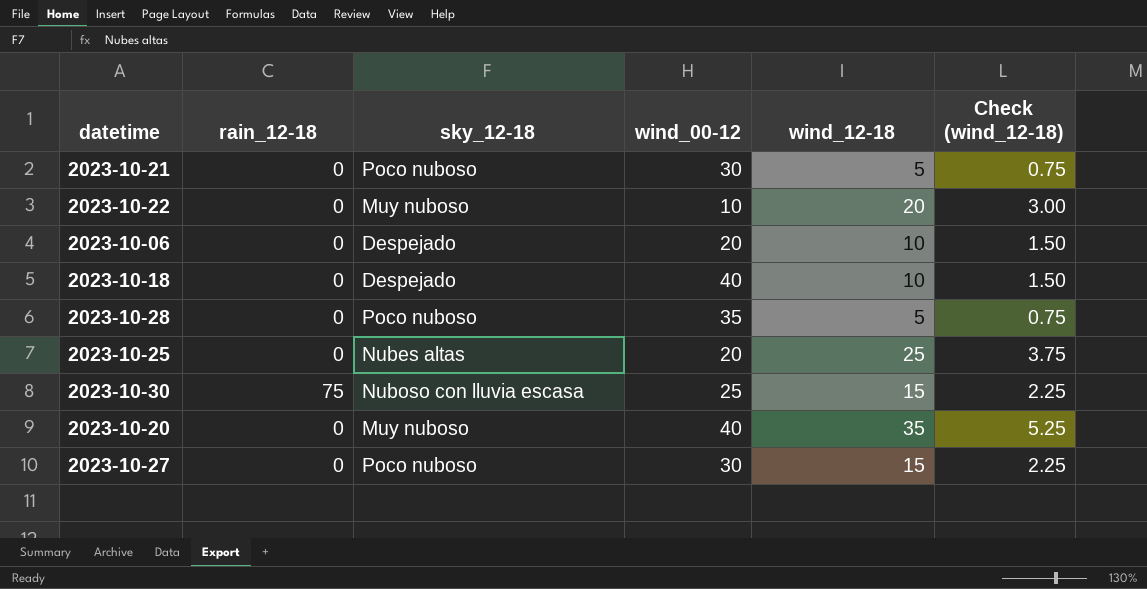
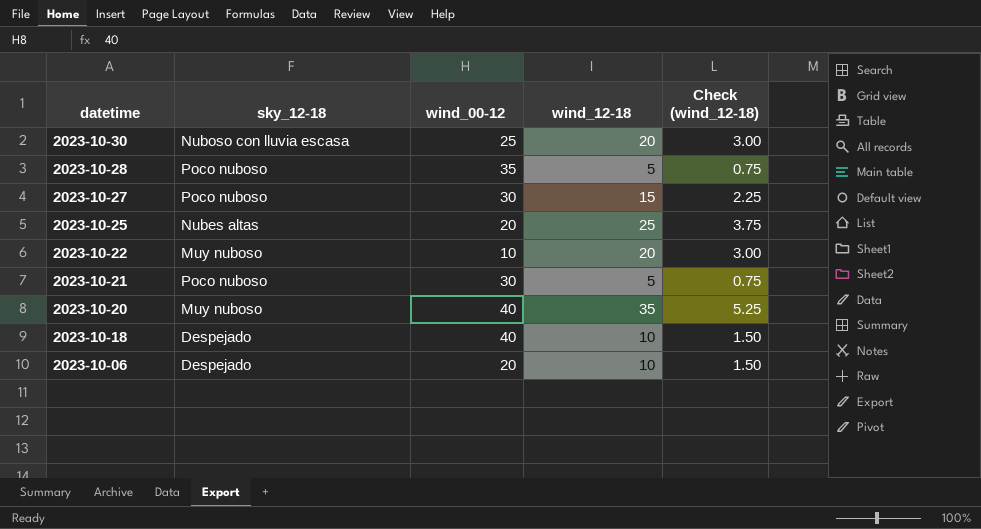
row order: none -> datetime descending
column rain_12-18 | position: 2 -> none
2023-10-30 | wind_12-18: 15 -> 20
2023-10-30 | Check (wind_12-18): 2.25 -> 3.00

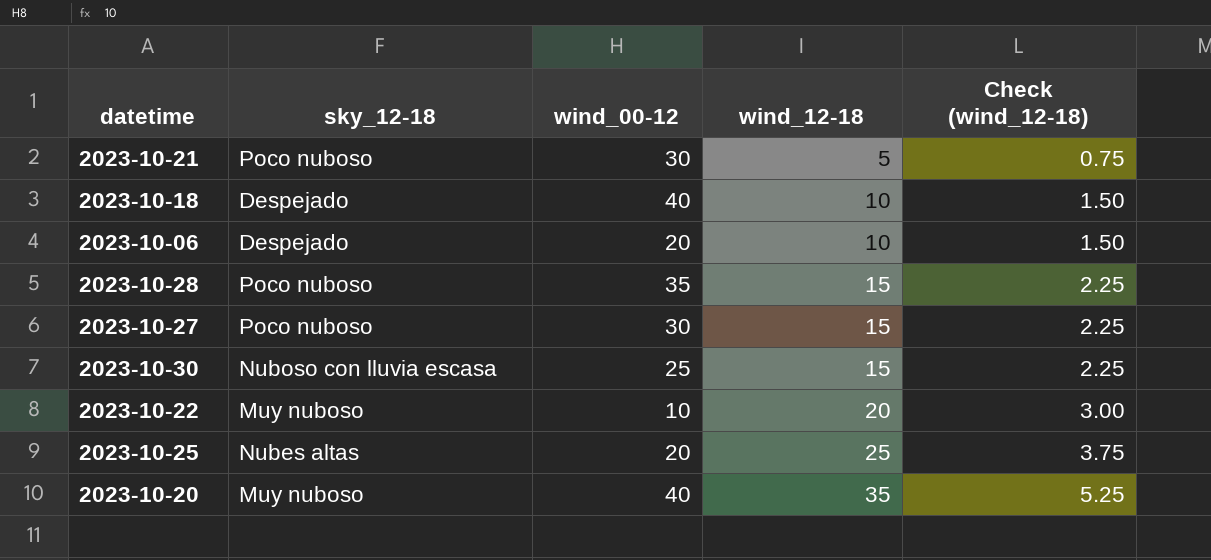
row order: datetime descending -> wind_12-18 ascending
2023-10-28 | wind_12-18: 5 -> 15
2023-10-28 | Check (wind_12-18): 0.75 -> 2.25
2023-10-30 | wind_12-18: 20 -> 15
2023-10-30 | Check (wind_12-18): 3.00 -> 2.25

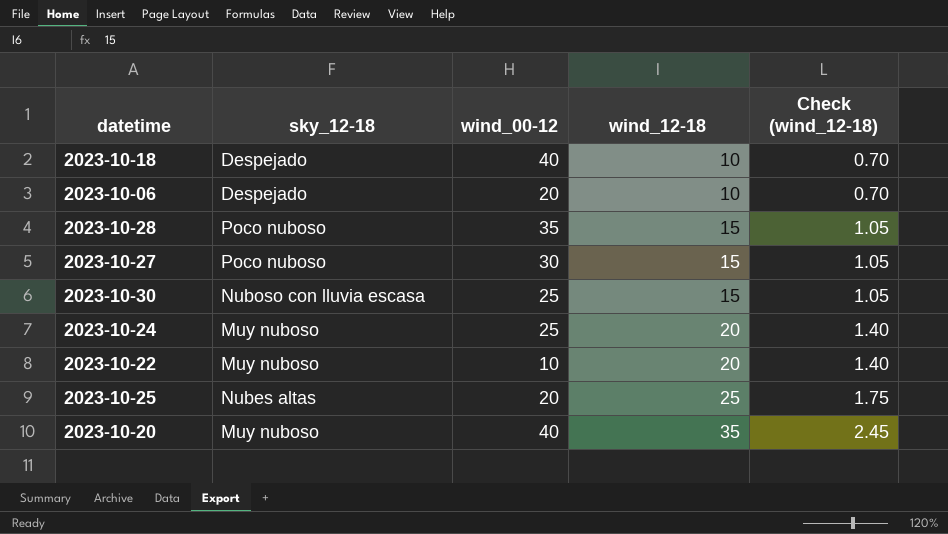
column Check (wind_12-18) | formula: [wind_12-18] * 0.15 -> [wind_12-18] * 0.07
row 2023-10-21: Poco nuboso | 30 | 5 | 0.75 -> none
row 2023-10-24: none -> Muy nuboso | 25 | 20 | 1.40

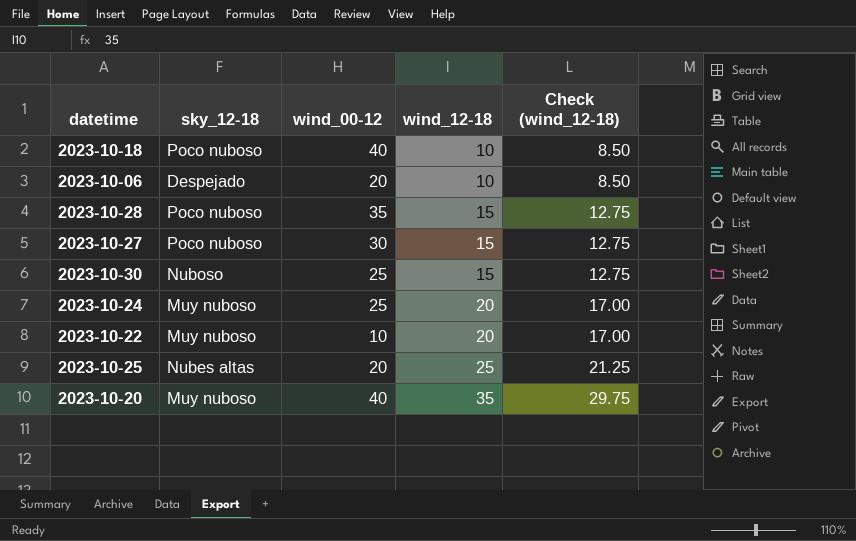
column Check (wind_12-18) | formula: [wind_12-18] * 0.07 -> [wind_12-18] * 0.85
2023-10-18 | sky_12-18: Despejado -> Poco nuboso
2023-10-30 | sky_12-18: Nuboso con lluvia escasa -> Nuboso

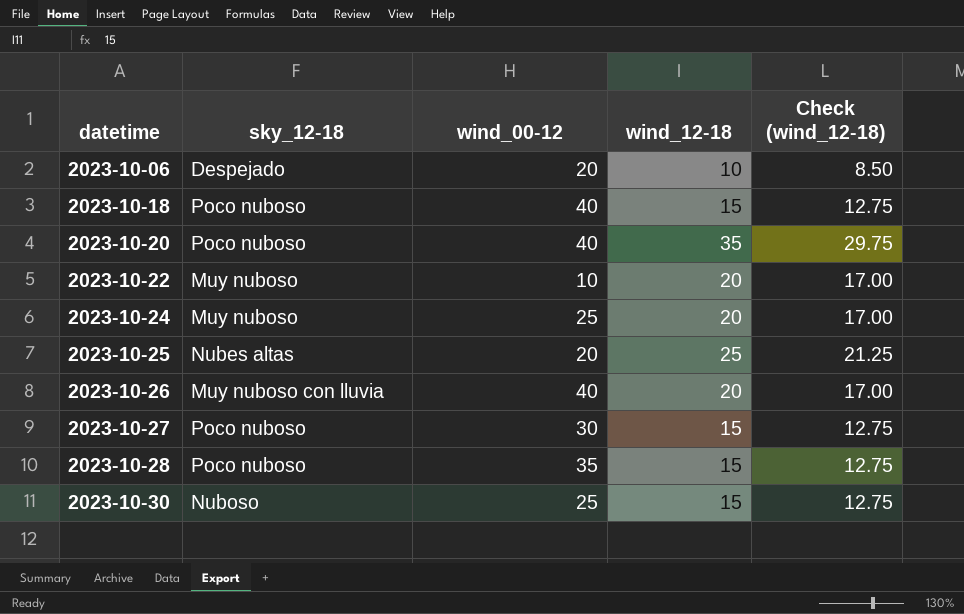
row order: wind_12-18 ascending -> datetime ascending
2023-10-18 | wind_12-18: 10 -> 15
2023-10-18 | Check (wind_12-18): 8.50 -> 12.75
2023-10-20 | sky_12-18: Muy nuboso -> Poco nuboso
row 2023-10-26: none -> Muy nuboso con lluvia | 40 | 20 | 17.00

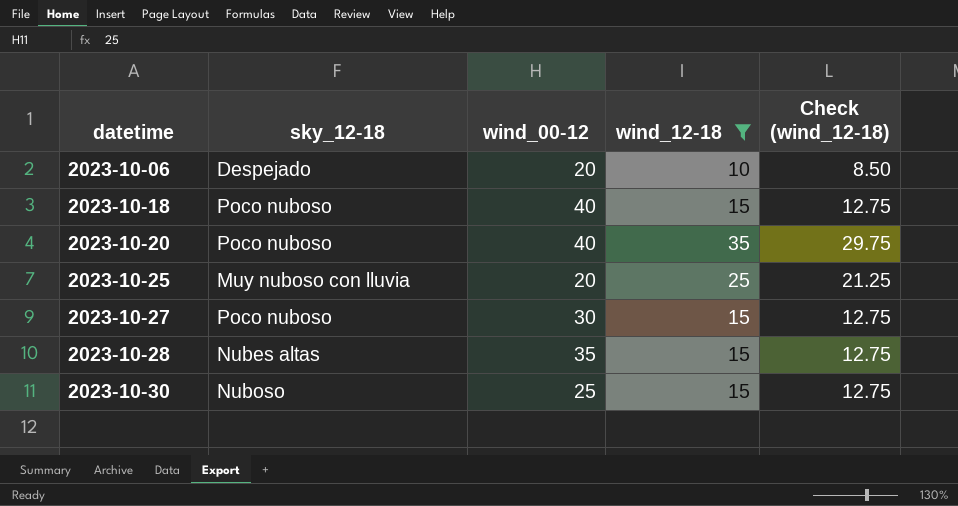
filter: none -> wind_12-18 != 20
2023-10-25 | sky_12-18: Nubes altas -> Muy nuboso con lluvia
2023-10-28 | sky_12-18: Poco nuboso -> Nubes altas

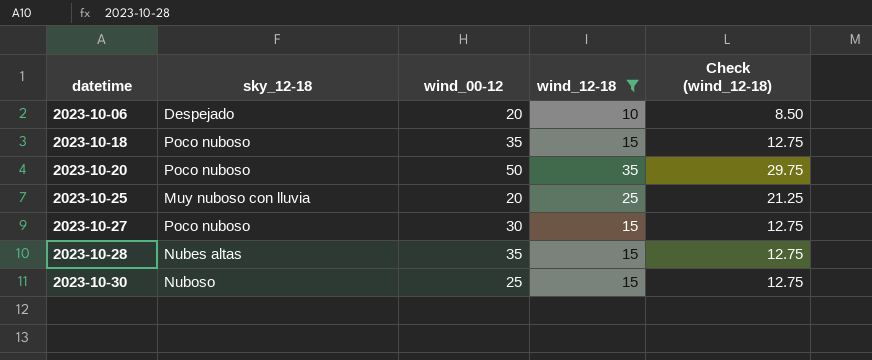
2023-10-18 | wind_00-12: 40 -> 35
2023-10-20 | wind_00-12: 40 -> 50

